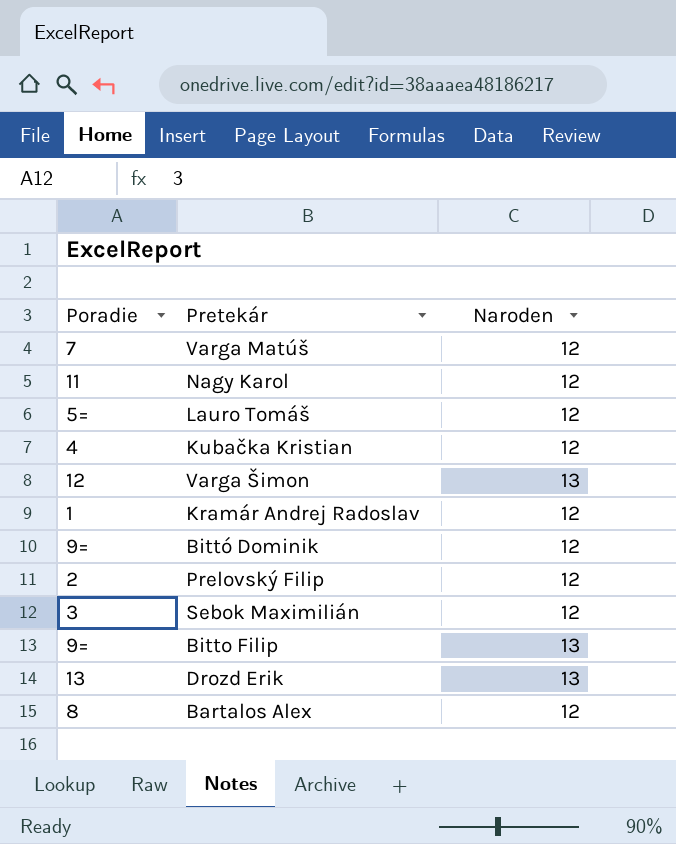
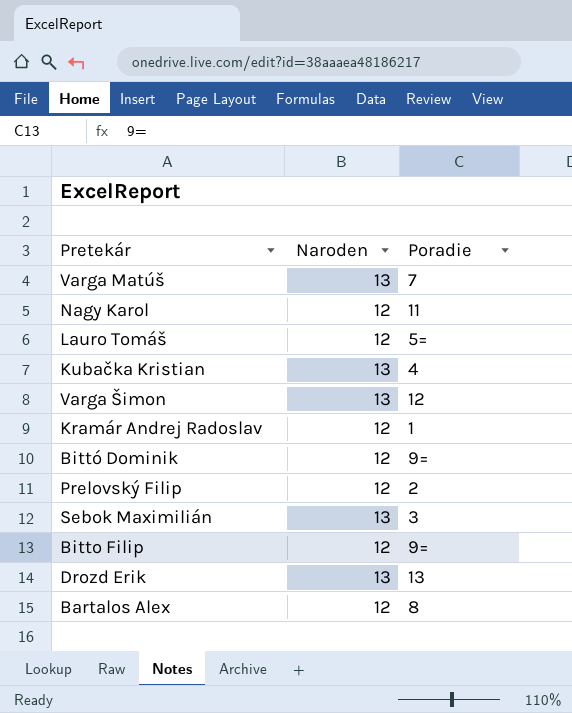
column Poradie | position: 1 -> 3
Varga Matúš | Naroden: 12 -> 13
Kubačka Kristian | Naroden: 12 -> 13
Sebok Maximilián | Naroden: 12 -> 13
Bitto Filip | Naroden: 13 -> 12

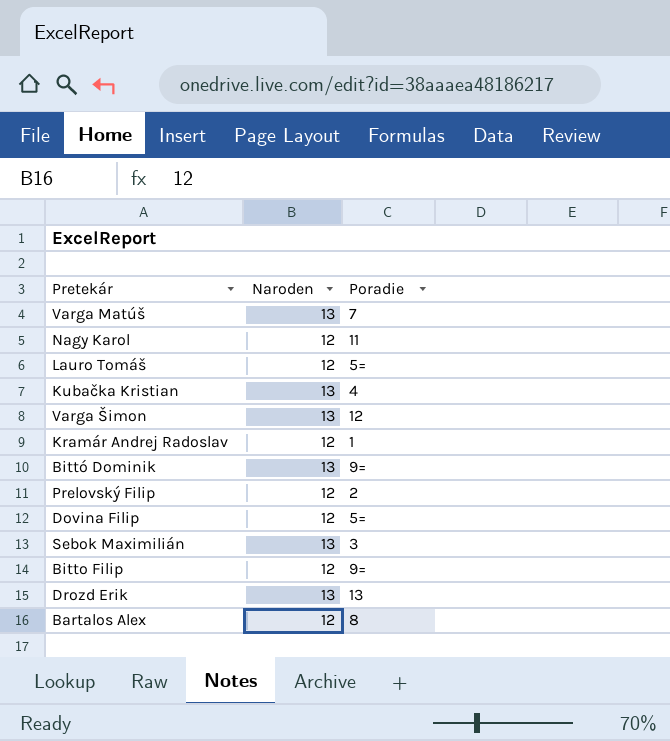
Bittó Dominik | Naroden: 12 -> 13
row Dovina Filip: none -> 12 | 5=

